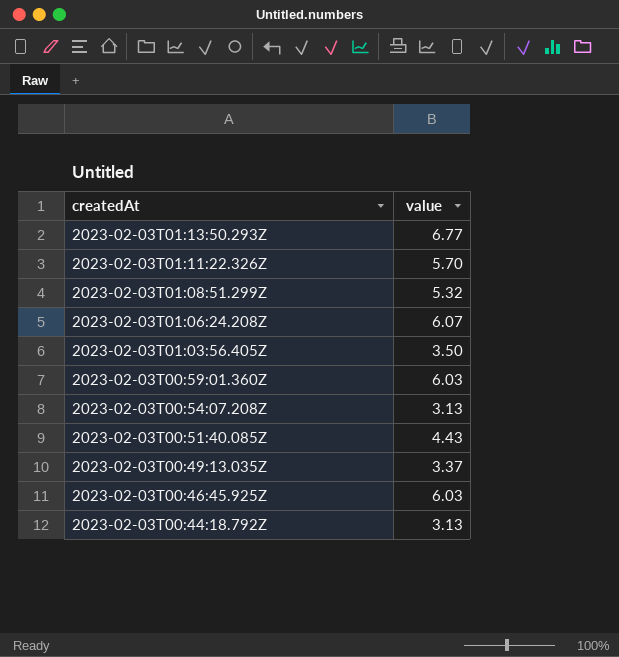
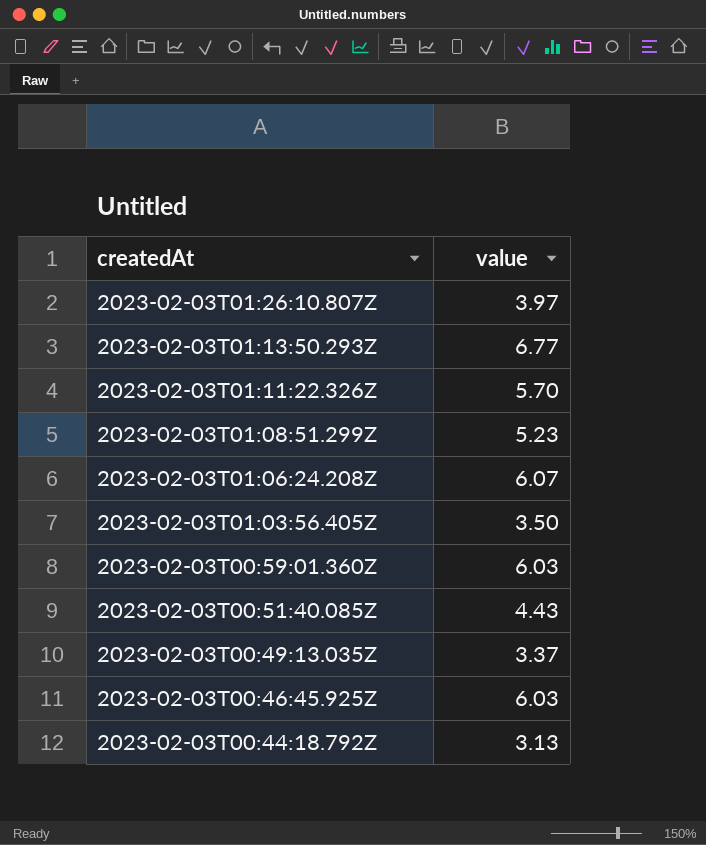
row 2023-02-03T00:54:07.208Z: 3.13 -> none
row 2023-02-03T01:26:10.807Z: none -> 3.97
2023-02-03T01:08:51.299Z | value: 5.32 -> 5.23

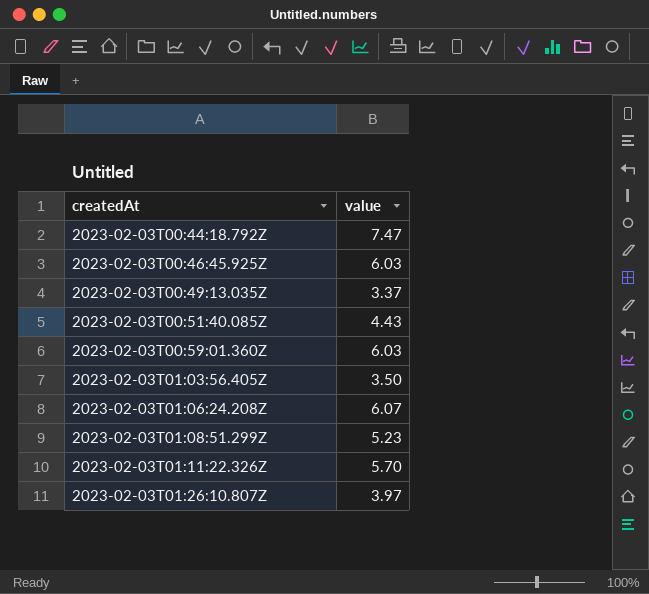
row order: createdAt descending -> createdAt ascending
row 2023-02-03T01:13:50.293Z: 6.77 -> none
2023-02-03T00:44:18.792Z | value: 3.13 -> 7.47

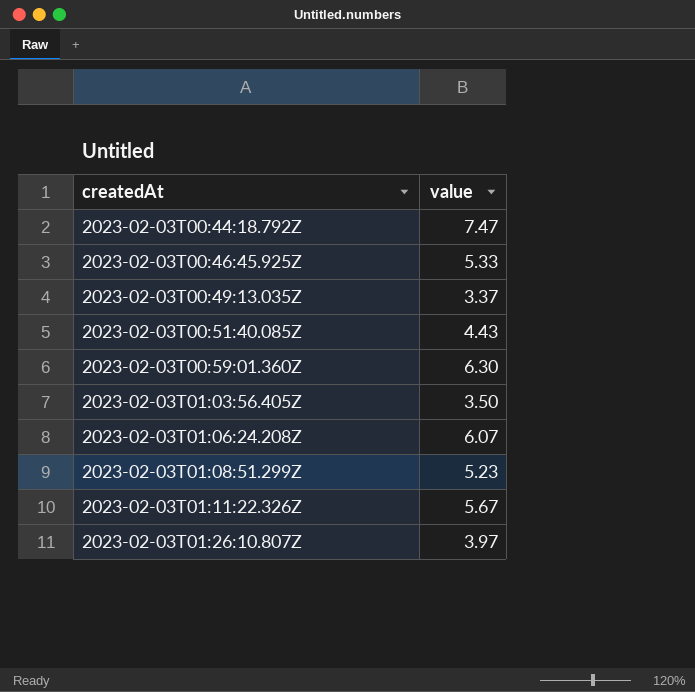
2023-02-03T00:46:45.925Z | value: 6.03 -> 5.33
2023-02-03T00:59:01.360Z | value: 6.03 -> 6.30
2023-02-03T01:11:22.326Z | value: 5.70 -> 5.67

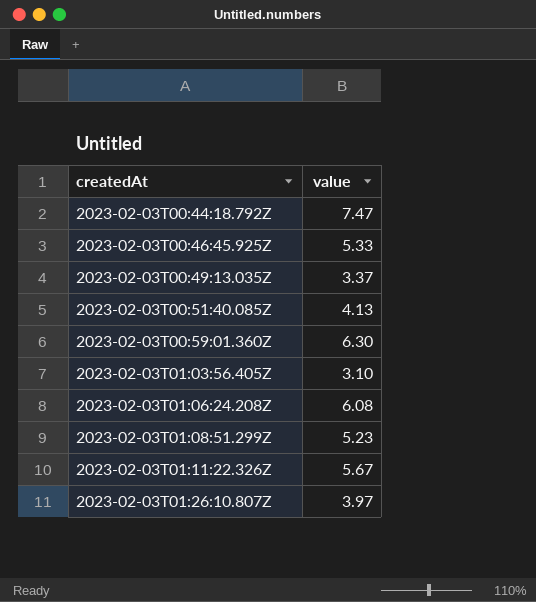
2023-02-03T00:51:40.085Z | value: 4.43 -> 4.13
2023-02-03T01:03:56.405Z | value: 3.50 -> 3.10
2023-02-03T01:06:24.208Z | value: 6.07 -> 6.08

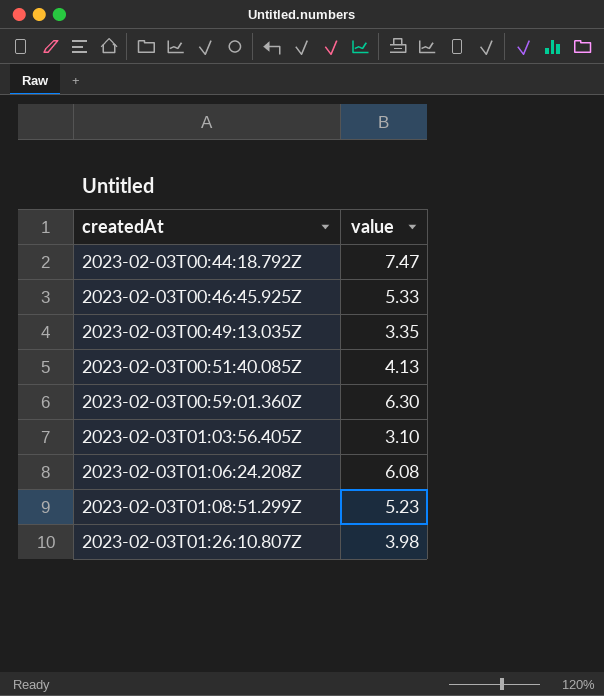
row 2023-02-03T01:11:22.326Z: 5.67 -> none
2023-02-03T00:49:13.035Z | value: 3.37 -> 3.35
2023-02-03T01:26:10.807Z | value: 3.97 -> 3.98

